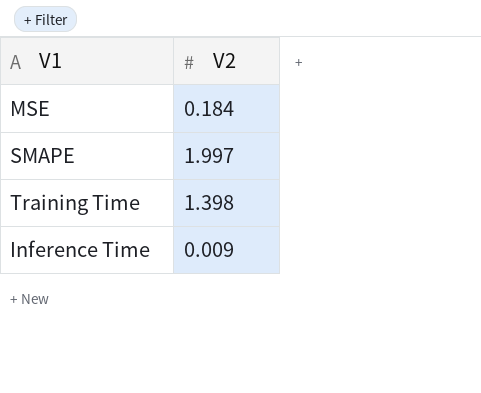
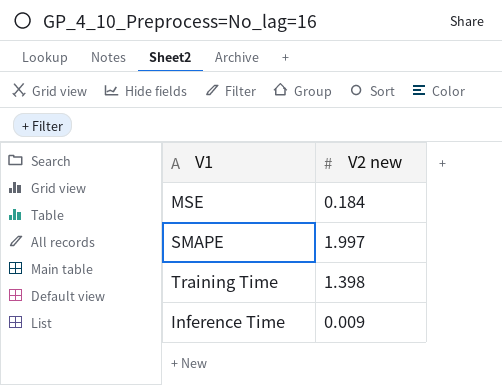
column name: V2 -> V2 new

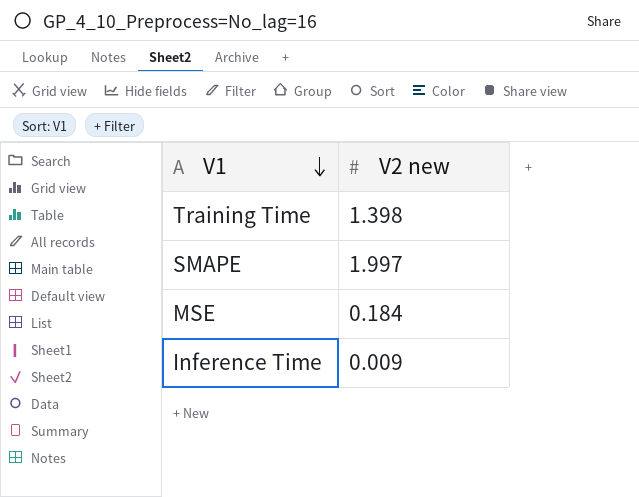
row order: none -> V1 descending

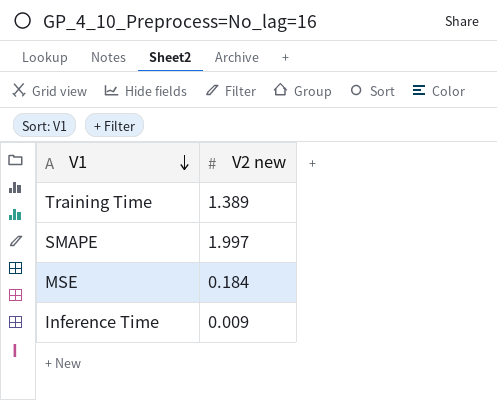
Training Time | V2 new: 1.398 -> 1.389

